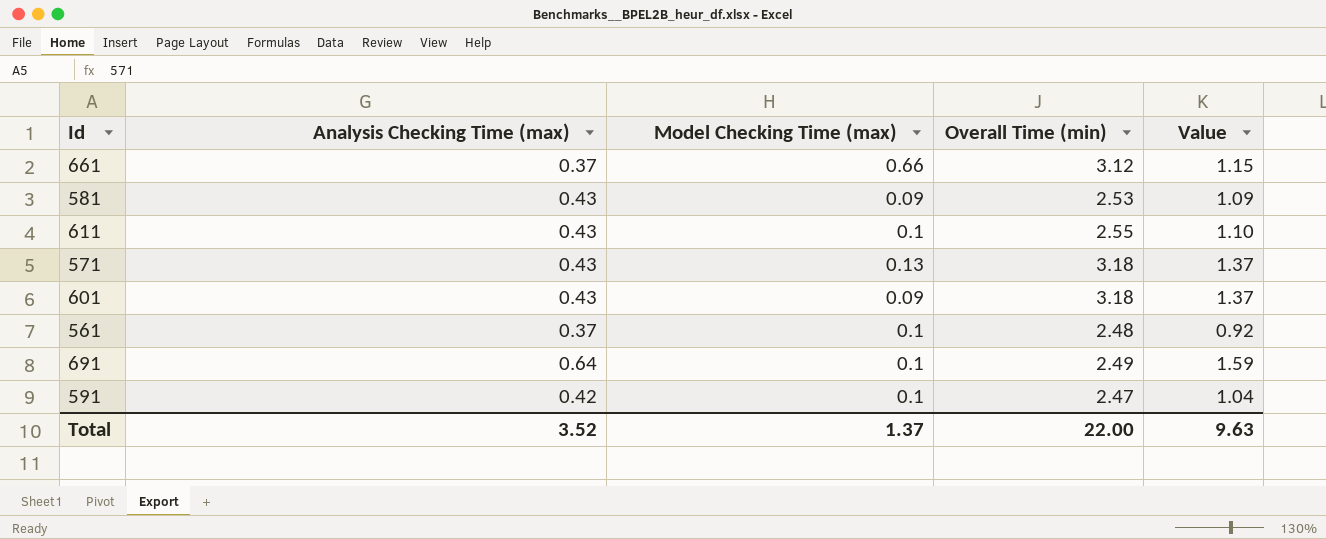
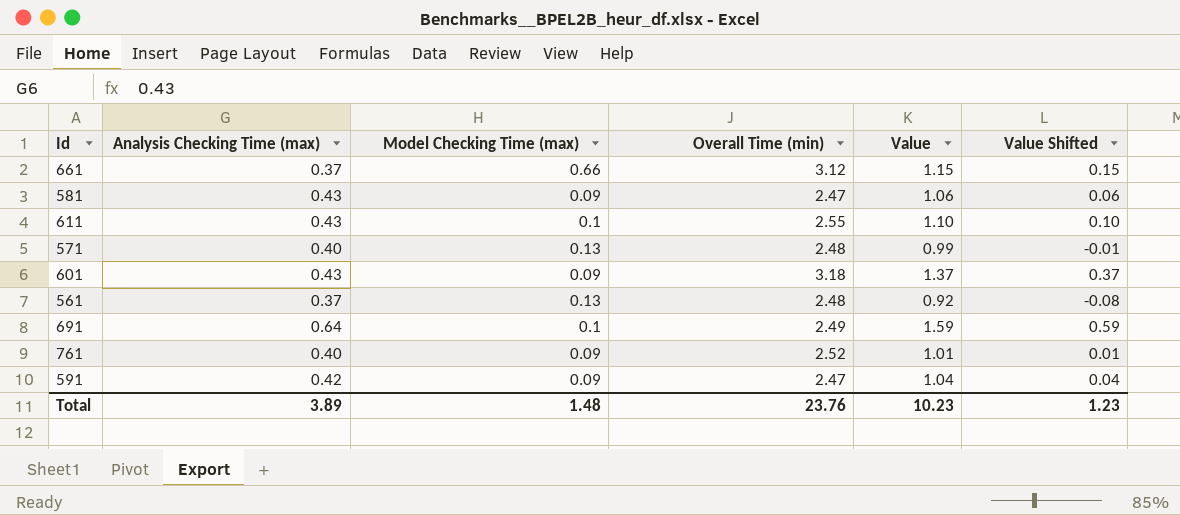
column Value Shifted | formula: none -> [Value] - 1
581 | Overall Time (min): 2.53 -> 2.47
581 | Value: 1.09 -> 1.06
571 | Analysis Checking Time (max): 0.43 -> 0.40
571 | Overall Time (min): 3.18 -> 2.48
571 | Value: 1.37 -> 0.99
561 | Model Checking Time (max): 0.1 -> 0.13
row 761: none -> 0.40 | 0.09 | 2.52 | 1.01 | 0.01
591 | Model Checking Time (max): 0.1 -> 0.09
Total | Analysis Checking Time (max): 3.52 -> 3.89
Total | Model Checking Time (max): 1.37 -> 1.48
Total | Overall Time (min): 22.00 -> 23.76
Total | Value: 9.63 -> 10.23

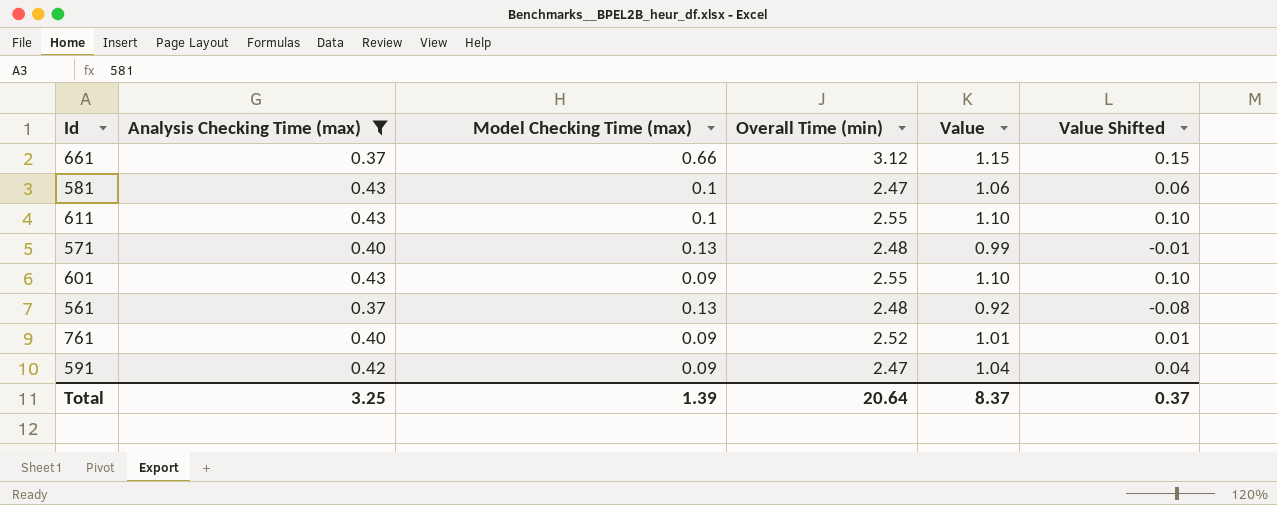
filter: none -> Analysis Checking Time (max) != 0.64
581 | Model Checking Time (max): 0.09 -> 0.1
601 | Overall Time (min): 3.18 -> 2.55
601 | Value: 1.37 -> 1.10
601 | Value Shifted: 0.37 -> 0.10
Total | Analysis Checking Time (max): 3.89 -> 3.25
Total | Model Checking Time (max): 1.48 -> 1.39
Total | Overall Time (min): 23.76 -> 20.64
Total | Value: 10.23 -> 8.37
Total | Value Shifted: 1.23 -> 0.37

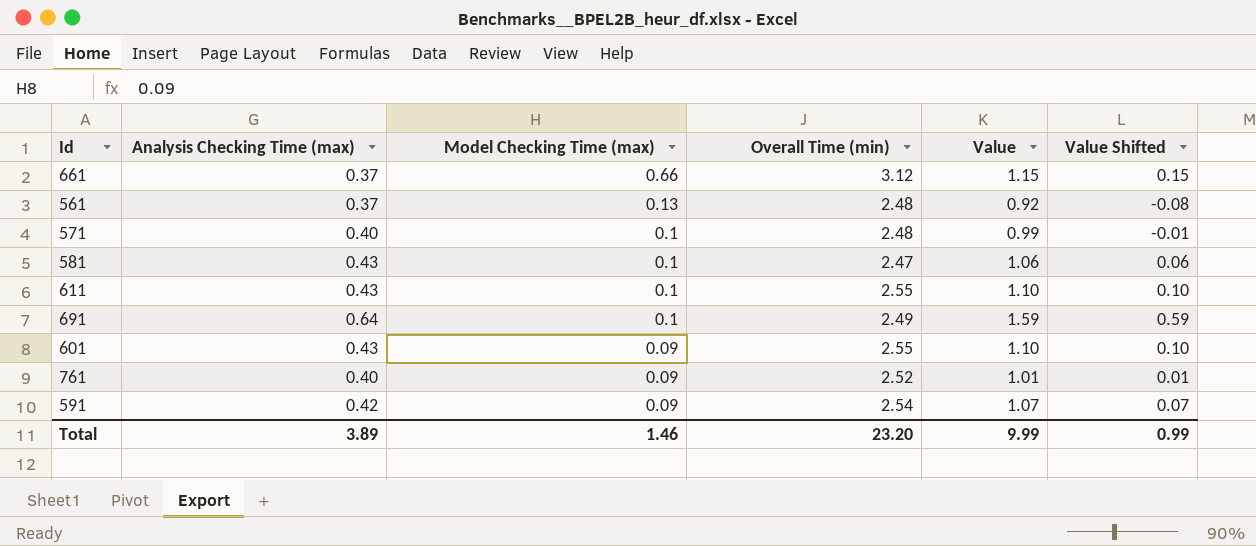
filter: Analysis Checking Time (max) != 0.64 -> none
row order: none -> Model Checking Time (max) descending
571 | Model Checking Time (max): 0.13 -> 0.1
591 | Overall Time (min): 2.47 -> 2.54
591 | Value: 1.04 -> 1.07
591 | Value Shifted: 0.04 -> 0.07
Total | Analysis Checking Time (max): 3.25 -> 3.89
Total | Model Checking Time (max): 1.39 -> 1.46
Total | Overall Time (min): 20.64 -> 23.20
Total | Value: 8.37 -> 9.99
Total | Value Shifted: 0.37 -> 0.99

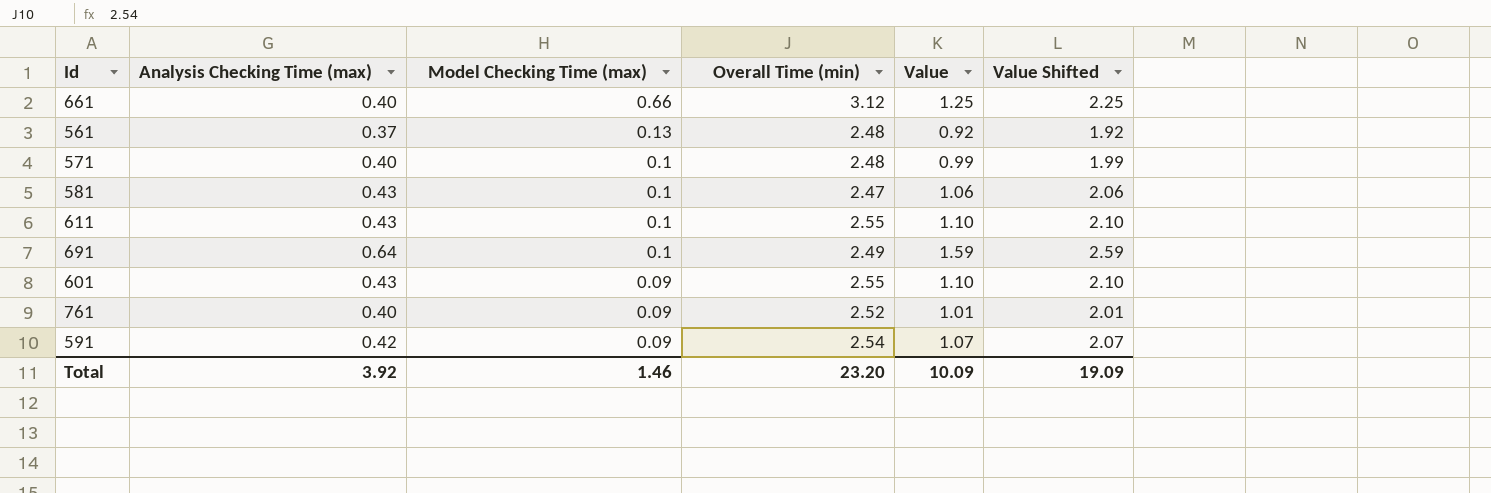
column Value Shifted | formula: [Value] - 1 -> [Value] + 1
661 | Analysis Checking Time (max): 0.37 -> 0.40
661 | Value: 1.15 -> 1.25
Total | Analysis Checking Time (max): 3.89 -> 3.92
Total | Value: 9.99 -> 10.09
Total | Value Shifted: 0.99 -> 19.09

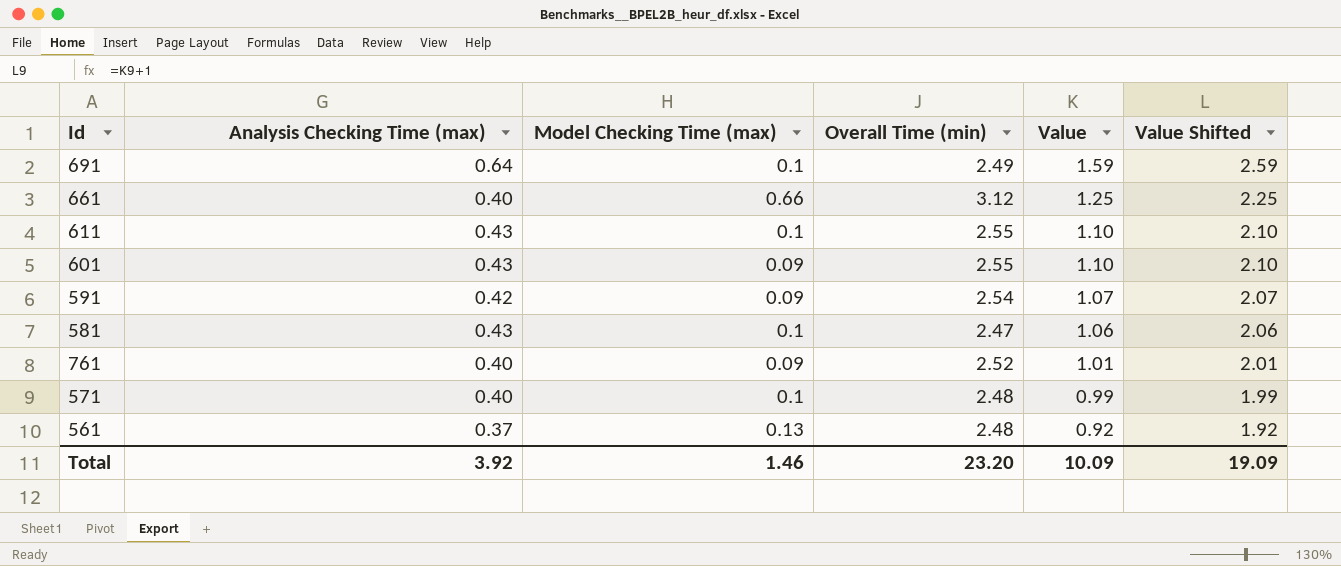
row order: Model Checking Time (max) descending -> Value descending

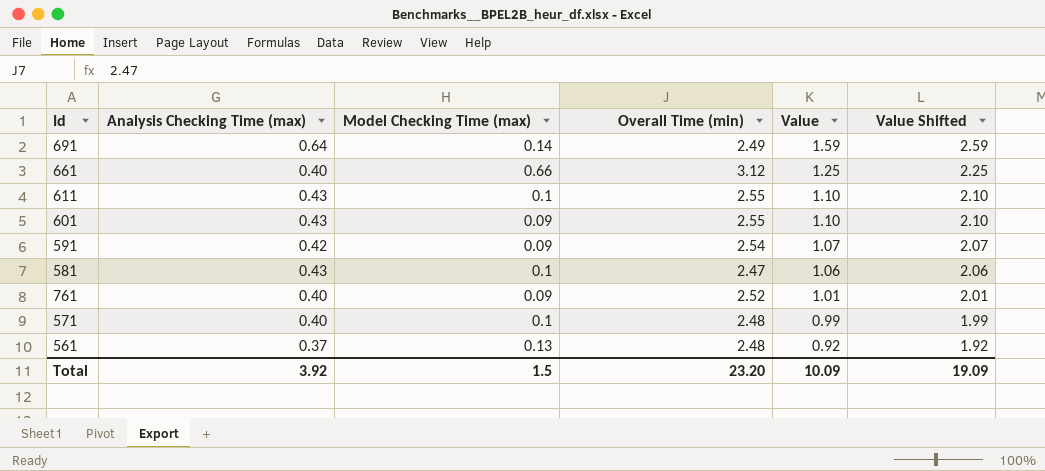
691 | Model Checking Time (max): 0.1 -> 0.14
Total | Model Checking Time (max): 1.46 -> 1.5

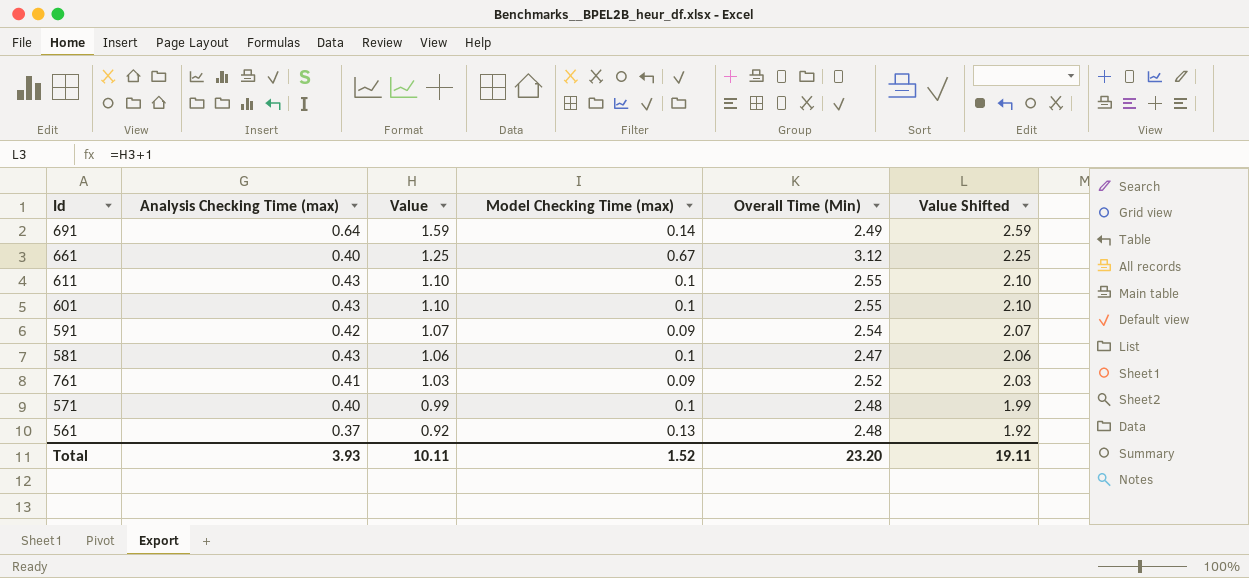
column Value | position: 5 -> 3
column name: Overall Time (min) -> Overall Time (Min)
661 | Model Checking Time (max): 0.66 -> 0.67
601 | Model Checking Time (max): 0.09 -> 0.1
761 | Analysis Checking Time (max): 0.40 -> 0.41
761 | Value: 1.01 -> 1.03
761 | Value Shifted: 2.01 -> 2.03
Total | Analysis Checking Time (max): 3.92 -> 3.93
Total | Value: 10.09 -> 10.11
Total | Model Checking Time (max): 1.5 -> 1.52
Total | Value Shifted: 19.09 -> 19.11

